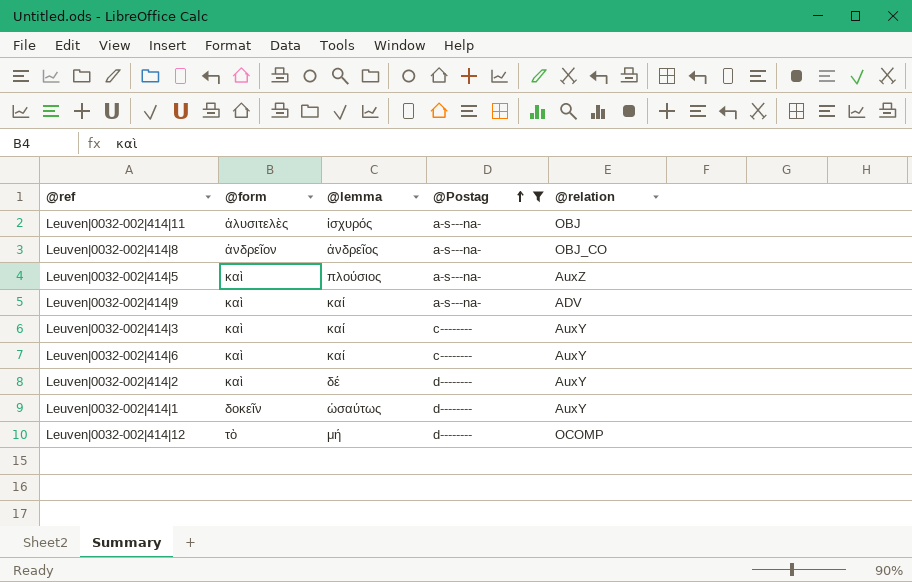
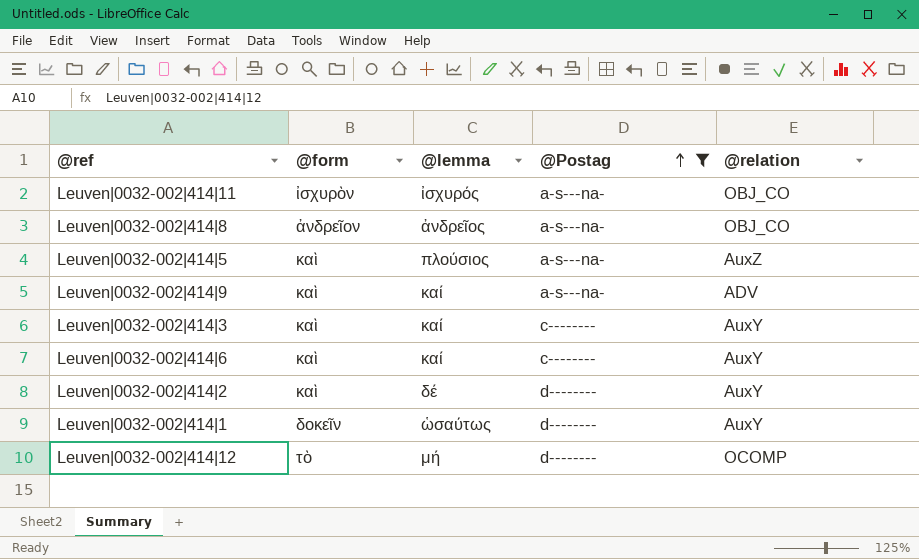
Leuven|0032-002|414|11 | @form: ἀλυσιτελὲς -> ἰσχυρὸν
Leuven|0032-002|414|11 | @relation: OBJ -> OBJ_CO

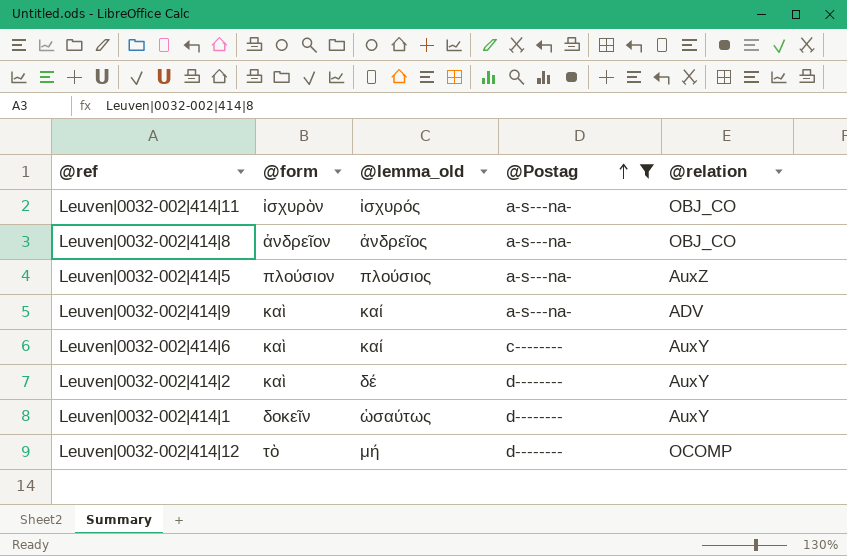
column name: @lemma -> @lemma_old
row Leuven|0032-002|414|3: καὶ | καί | c-------- | AuxY -> none
Leuven|0032-002|414|5 | @form: καὶ -> πλούσιον

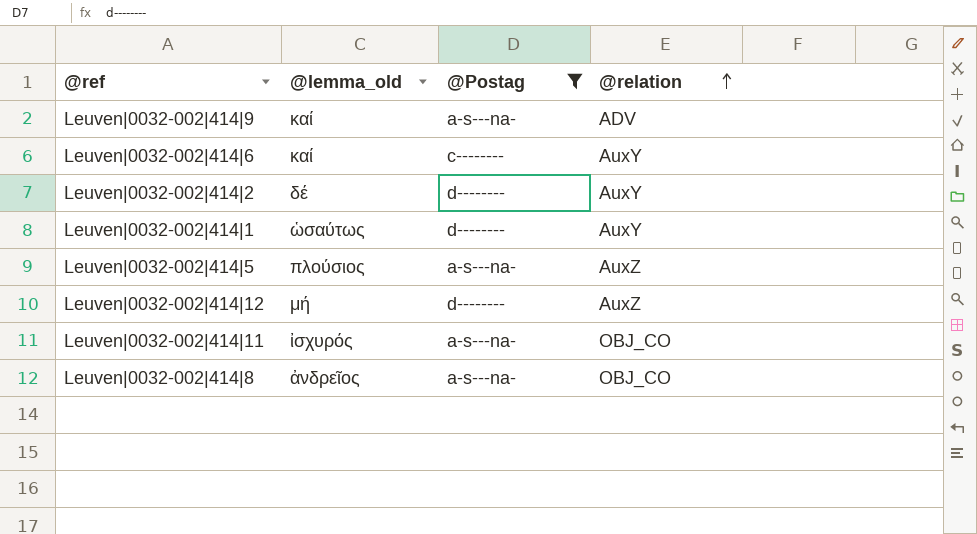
row order: @Postag ascending -> @relation ascending
column @form | position: 2 -> none
Leuven|0032-002|414|12 | @relation: OCOMP -> AuxZ

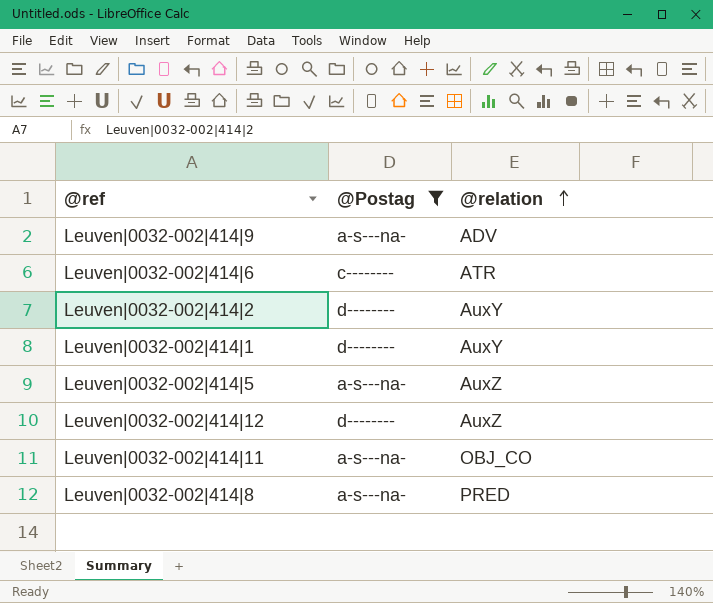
column @lemma_old | position: 2 -> none
Leuven|0032-002|414|6 | @relation: AuxY -> ATR
Leuven|0032-002|414|8 | @relation: OBJ_CO -> PRED

